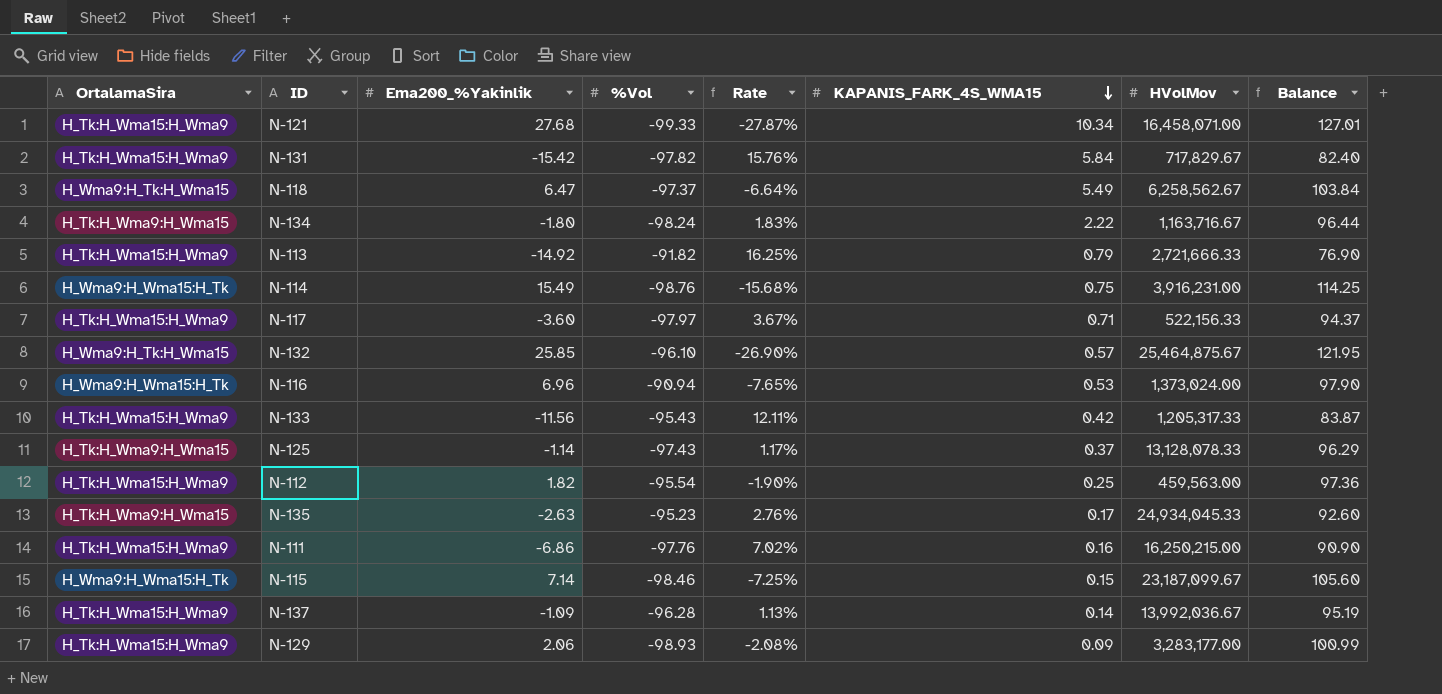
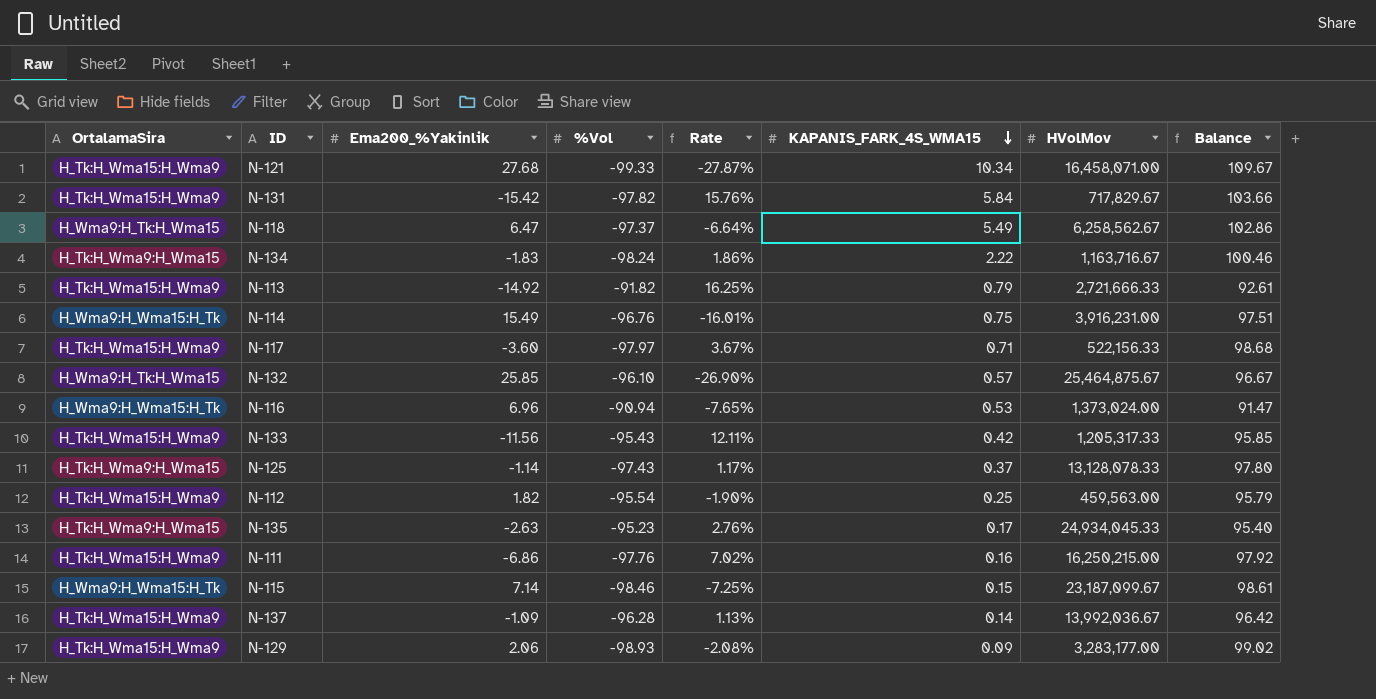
column Balance | formula: [Ema200_%Yakinlik] - [%Vol] -> [KAPANIS_FARK_4S_WMA15] - [%Vol]
N-134 | Ema200_%Yakinlik: -1.80 -> -1.83
N-134 | Rate: 1.83% -> 1.86%
N-114 | %Vol: -98.76 -> -96.76
N-114 | Rate: -15.68% -> -16.01%

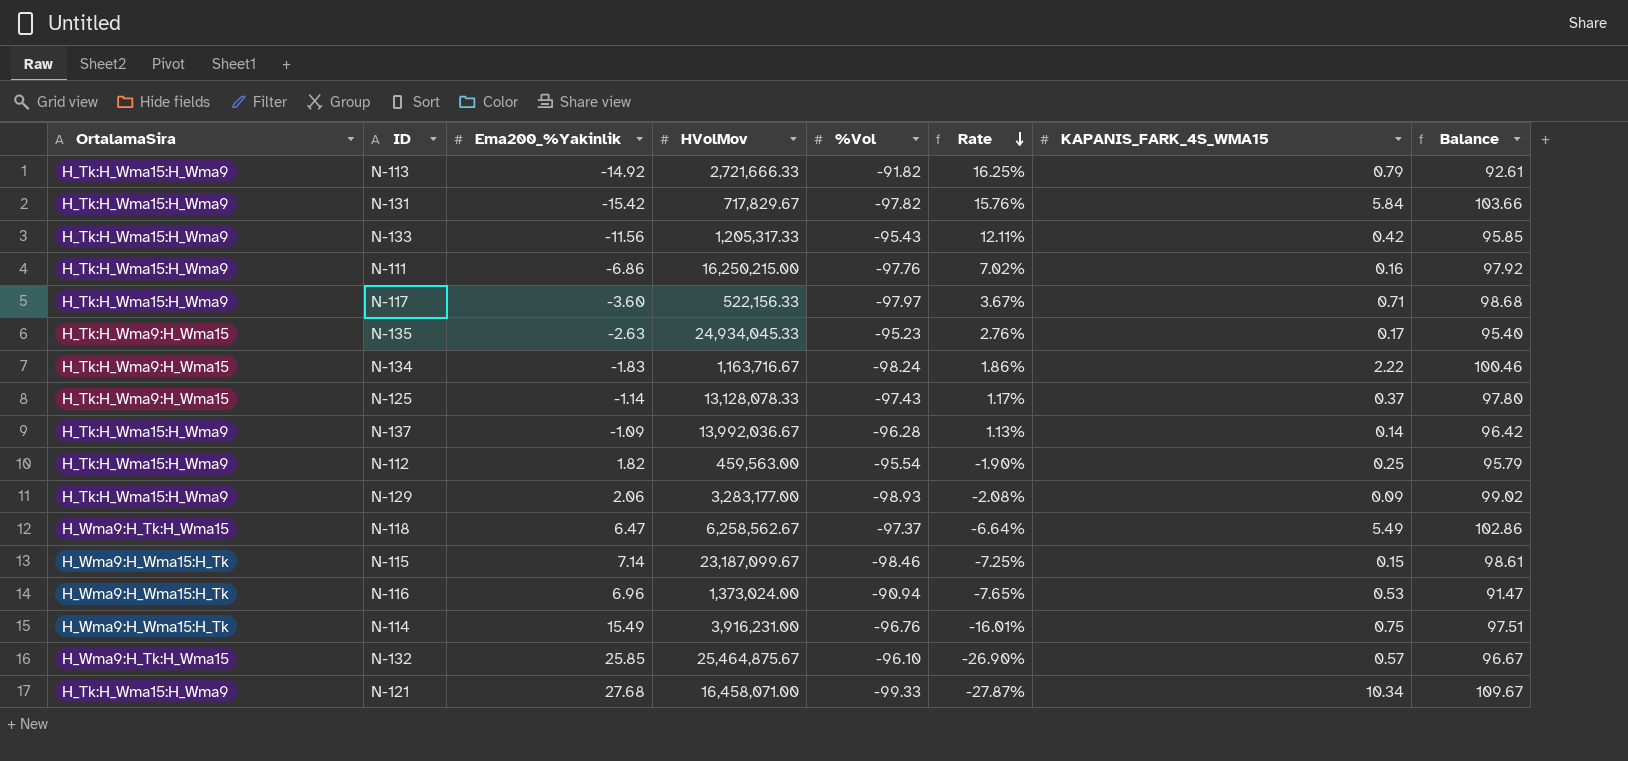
row order: KAPANIS_FARK_4S_WMA15 descending -> Rate descending
column HVolMov | position: 7 -> 4

